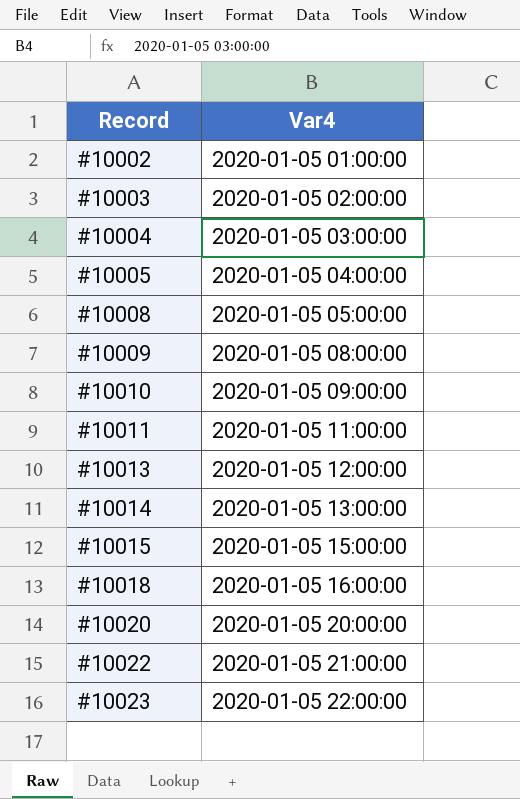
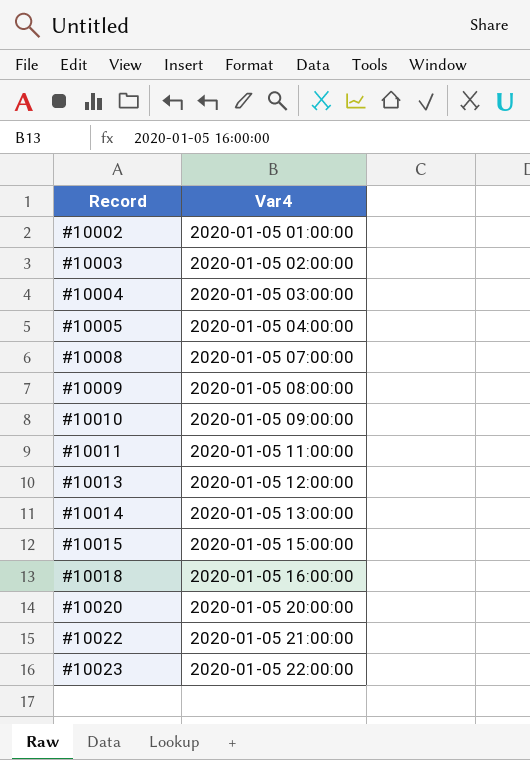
#10008 | Var4: 2020-01-05 05:00:00 -> 2020-01-05 07:00:00

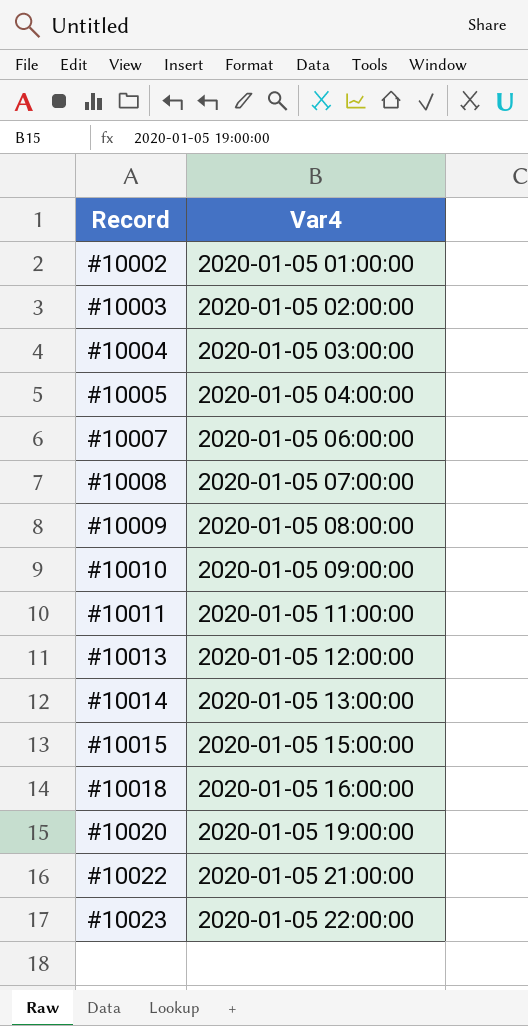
row #10007: none -> 2020-01-05 06:00:00
#10020 | Var4: 2020-01-05 20:00:00 -> 2020-01-05 19:00:00

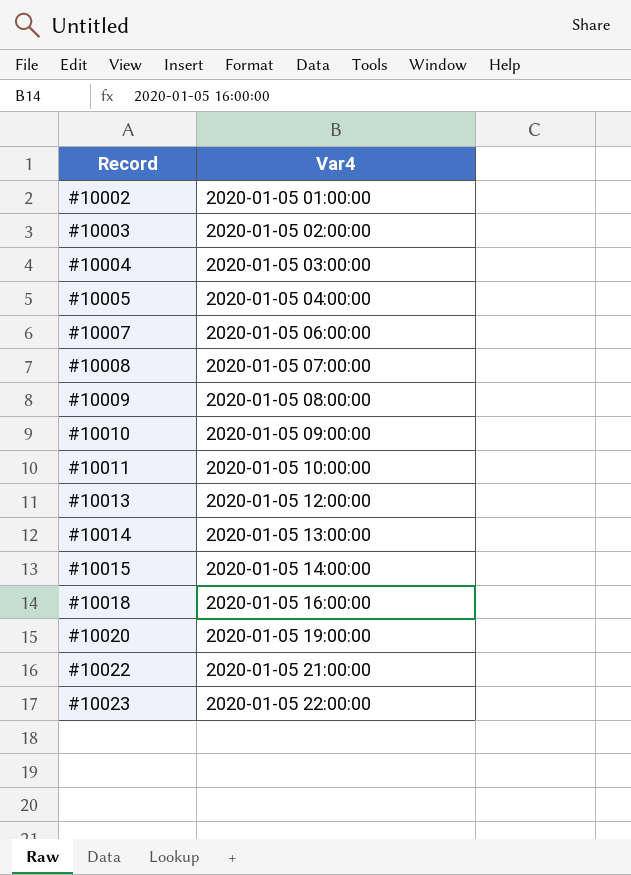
#10011 | Var4: 2020-01-05 11:00:00 -> 2020-01-05 10:00:00
#10015 | Var4: 2020-01-05 15:00:00 -> 2020-01-05 14:00:00

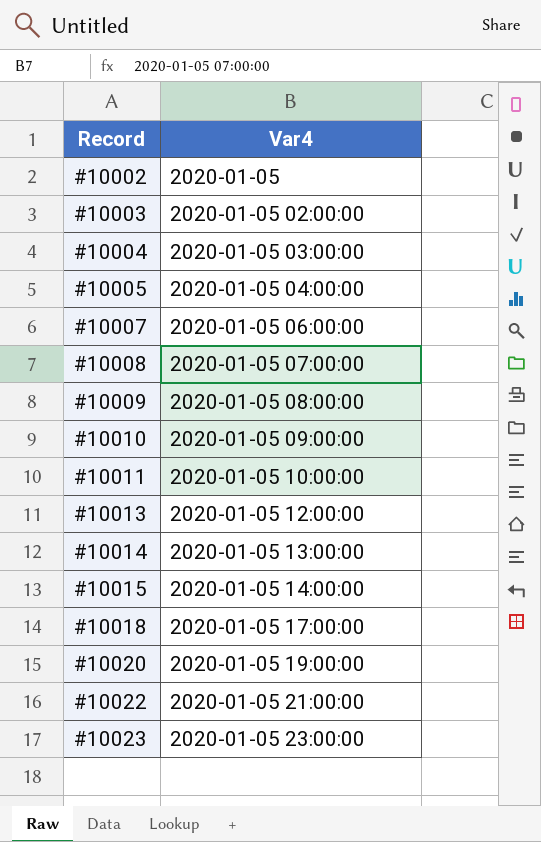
#10002 | Var4: 2020-01-05 01:00:00 -> 2020-01-05
#10018 | Var4: 2020-01-05 16:00:00 -> 2020-01-05 17:00:00
#10023 | Var4: 2020-01-05 22:00:00 -> 2020-01-05 23:00:00

